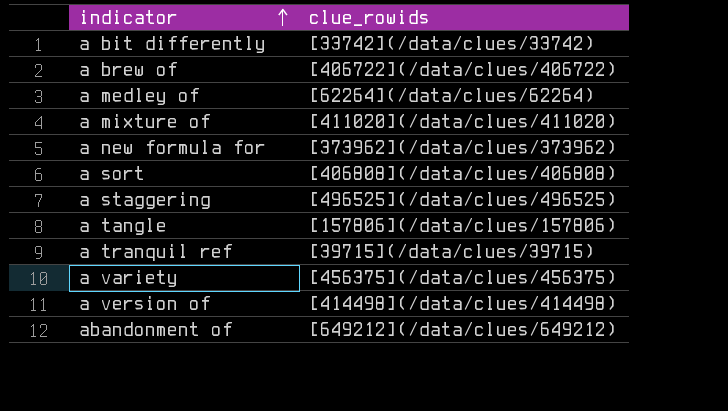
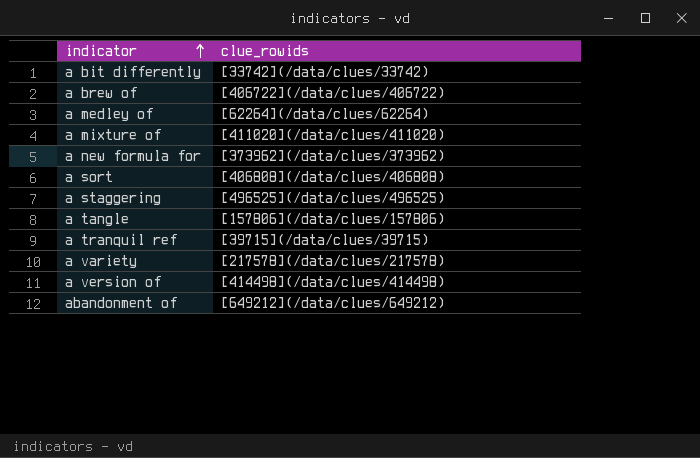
a variety | clue_rowids: [456375](/data/clues/456375) -> [217578](/data/clues/217578)

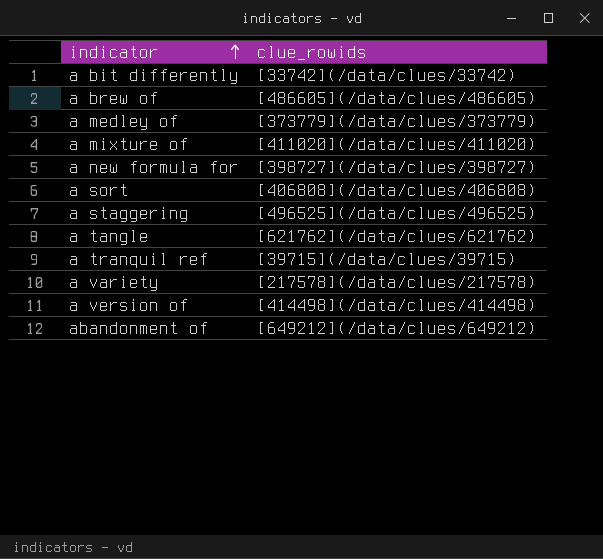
a brew of | clue_rowids: [406722](/data/clues/406722) -> [486605](/data/clues/486605)
a medley of | clue_rowids: [62264](/data/clues/62264) -> [373779](/data/clues/373779)
a new formula for | clue_rowids: [373962](/data/clues/373962) -> [398727](/data/clues/398727)
a tangle | clue_rowids: [157806](/data/clues/157806) -> [621762](/data/clues/621762)

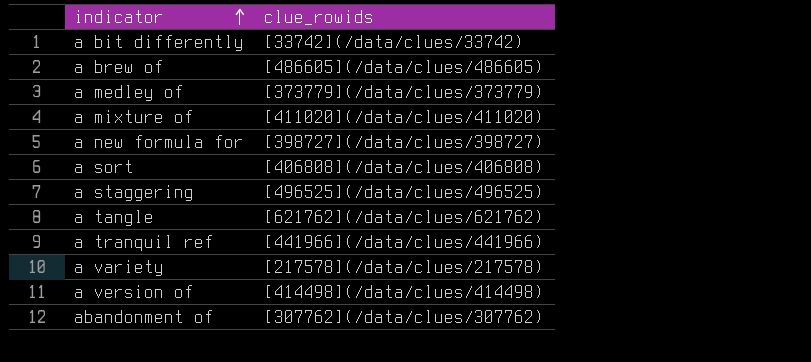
a tranquil ref | clue_rowids: [39715](/data/clues/39715) -> [441966](/data/clues/441966)
abandonment of | clue_rowids: [649212](/data/clues/649212) -> [307762](/data/clues/307762)

